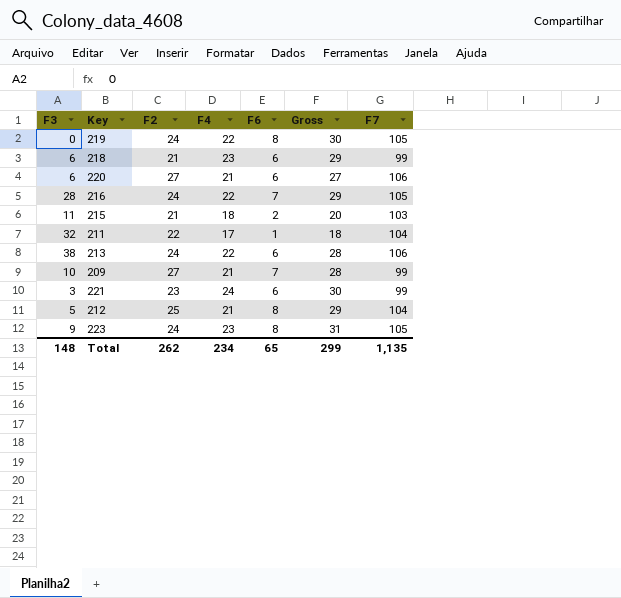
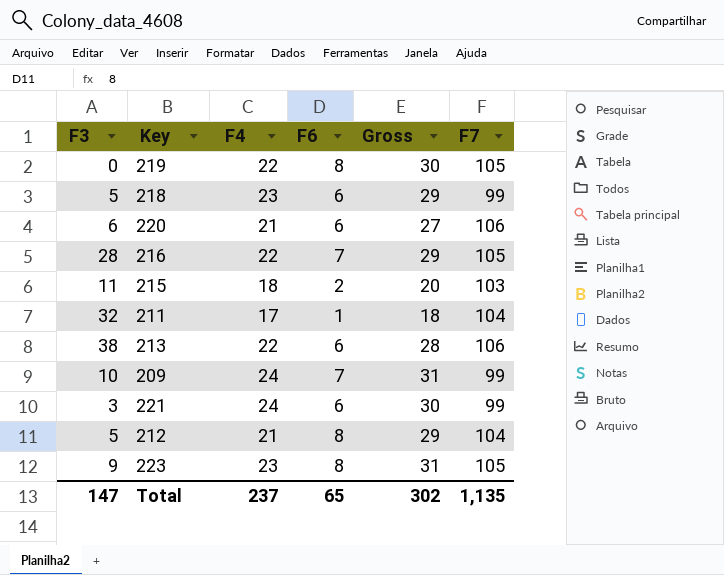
column F2 | position: 3 -> none
218 | F3: 6 -> 5
209 | F4: 21 -> 24
209 | Gross: 28 -> 31
Total | F3: 148 -> 147
Total | F4: 234 -> 237
Total | Gross: 299 -> 302

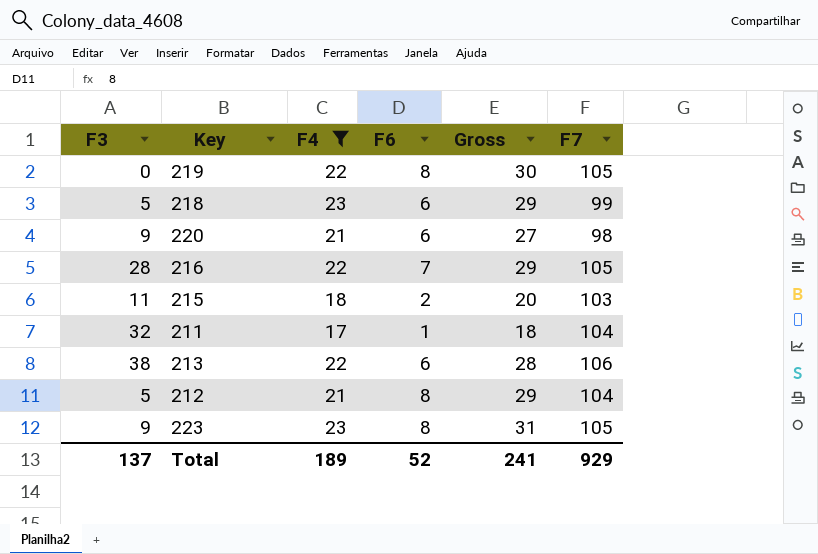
filter: none -> F4 != 24
220 | F3: 6 -> 9
220 | F7: 106 -> 98
Total | F3: 147 -> 137
Total | F4: 237 -> 189
Total | F6: 65 -> 52
Total | Gross: 302 -> 241
Total | F7: 1,135 -> 929

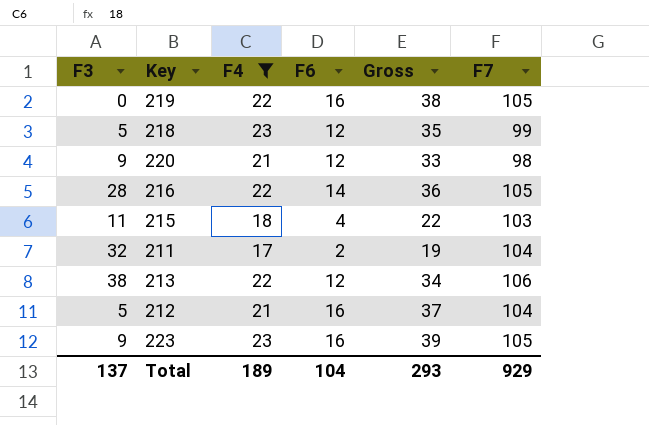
219 | F6: 8 -> 16
219 | Gross: 30 -> 38
218 | F6: 6 -> 12
218 | Gross: 29 -> 35
220 | F6: 6 -> 12
220 | Gross: 27 -> 33
216 | F6: 7 -> 14
216 | Gross: 29 -> 36
215 | F6: 2 -> 4
215 | Gross: 20 -> 22
211 | F6: 1 -> 2
211 | Gross: 18 -> 19
213 | F6: 6 -> 12
213 | Gross: 28 -> 34
212 | F6: 8 -> 16
212 | Gross: 29 -> 37
223 | F6: 8 -> 16
223 | Gross: 31 -> 39
Total | F6: 52 -> 104
Total | Gross: 241 -> 293

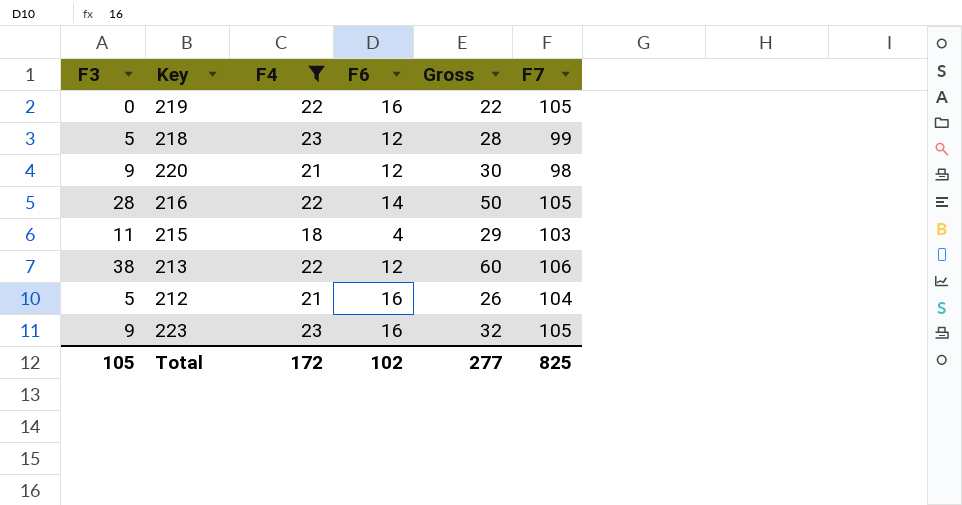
column Gross | formula: [F4] + [F6] -> [F3] + [F4]
row 211: 32 | 17 | 2 | 19 | 104 -> none
Total | F3: 137 -> 105
Total | F4: 189 -> 172
Total | F6: 104 -> 102
Total | Gross: 293 -> 277
Total | F7: 929 -> 825

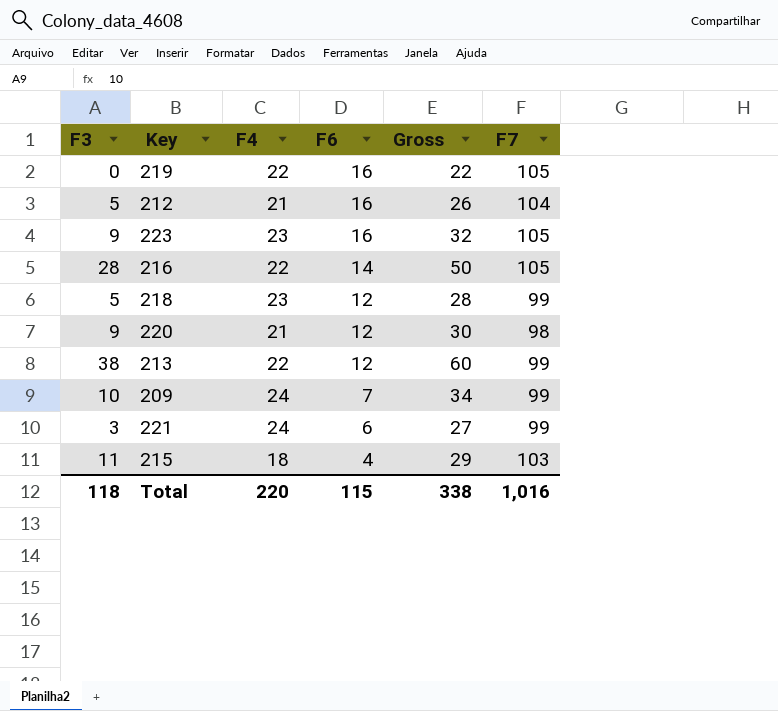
filter: F4 != 24 -> none
row order: none -> F6 descending
213 | F7: 106 -> 99
Total | F3: 105 -> 118
Total | F4: 172 -> 220
Total | F6: 102 -> 115
Total | Gross: 277 -> 338
Total | F7: 825 -> 1,016

